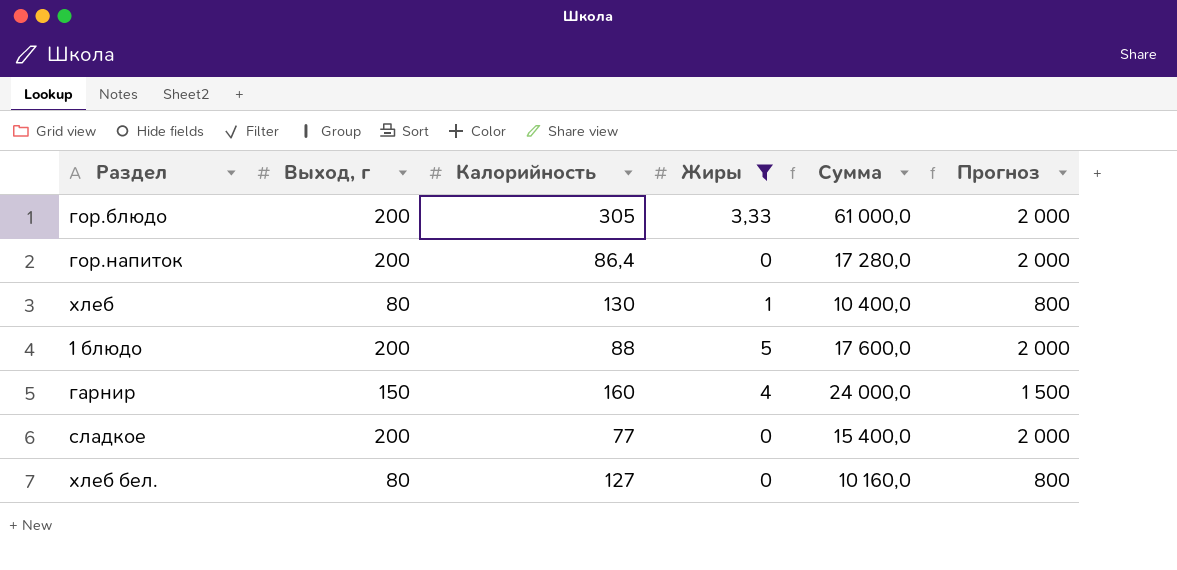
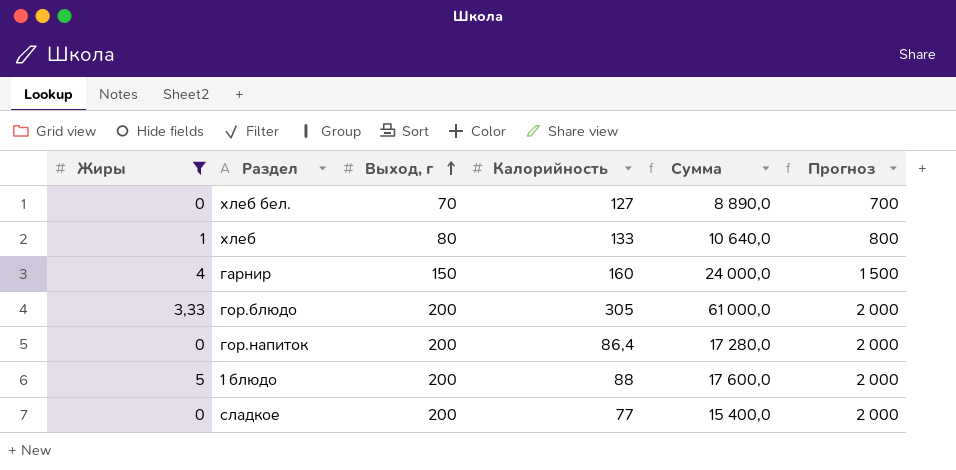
row order: none -> Выход, г ascending
column Жиры | position: 4 -> 1
хлеб бел. | Выход, г: 80 -> 70
хлеб бел. | Сумма: 10 160,0 -> 8 890,0
хлеб бел. | Прогноз: 800 -> 700
хлеб | Калорийность: 130 -> 133
хлеб | Сумма: 10 400,0 -> 10 640,0

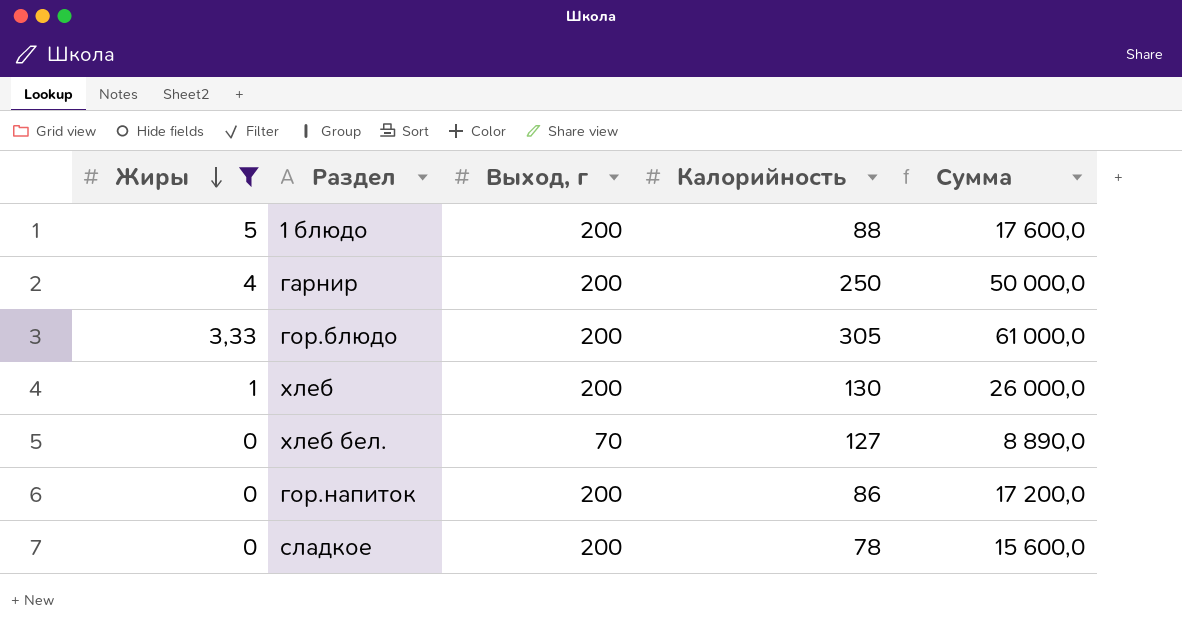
row order: Выход, г ascending -> Жиры descending
column Прогноз | formula: [Выход, г] * 10 -> none
гарнир | Выход, г: 150 -> 200
гарнир | Калорийность: 160 -> 250
гарнир | Сумма: 24 000,0 -> 50 000,0
хлеб | Выход, г: 80 -> 200
хлеб | Калорийность: 133 -> 130
хлеб | Сумма: 10 640,0 -> 26 000,0
гор.напиток | Калорийность: 86,4 -> 86
гор.напиток | Сумма: 17 280,0 -> 17 200,0
сладкое | Калорийность: 77 -> 78
сладкое | Сумма: 15 400,0 -> 15 600,0

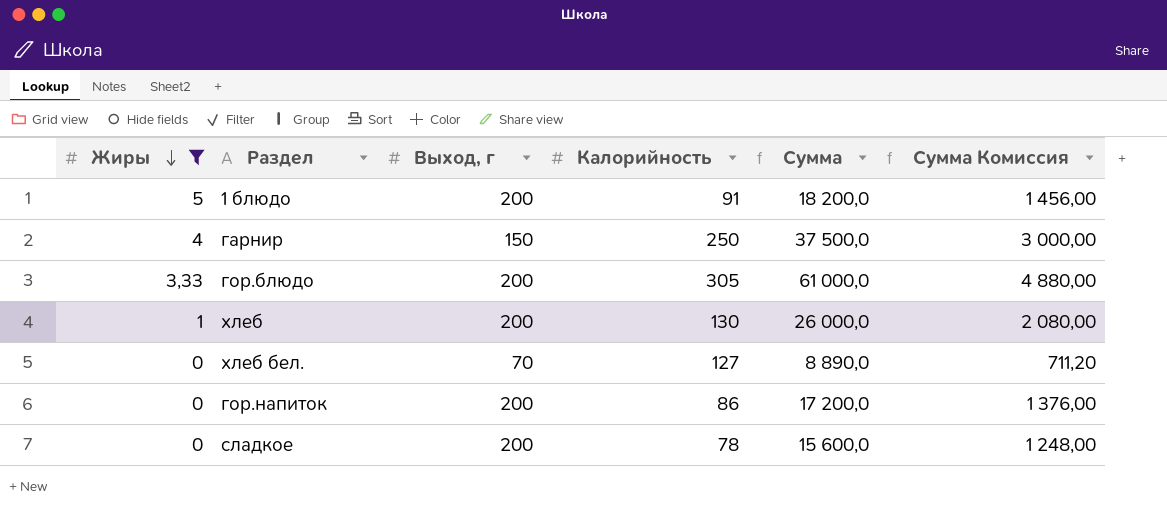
column Сумма Комиссия | formula: none -> [Сумма] * 0,08
1 блюдо | Калорийность: 88 -> 91
1 блюдо | Сумма: 17 600,0 -> 18 200,0
гарнир | Выход, г: 200 -> 150
гарнир | Сумма: 50 000,0 -> 37 500,0

